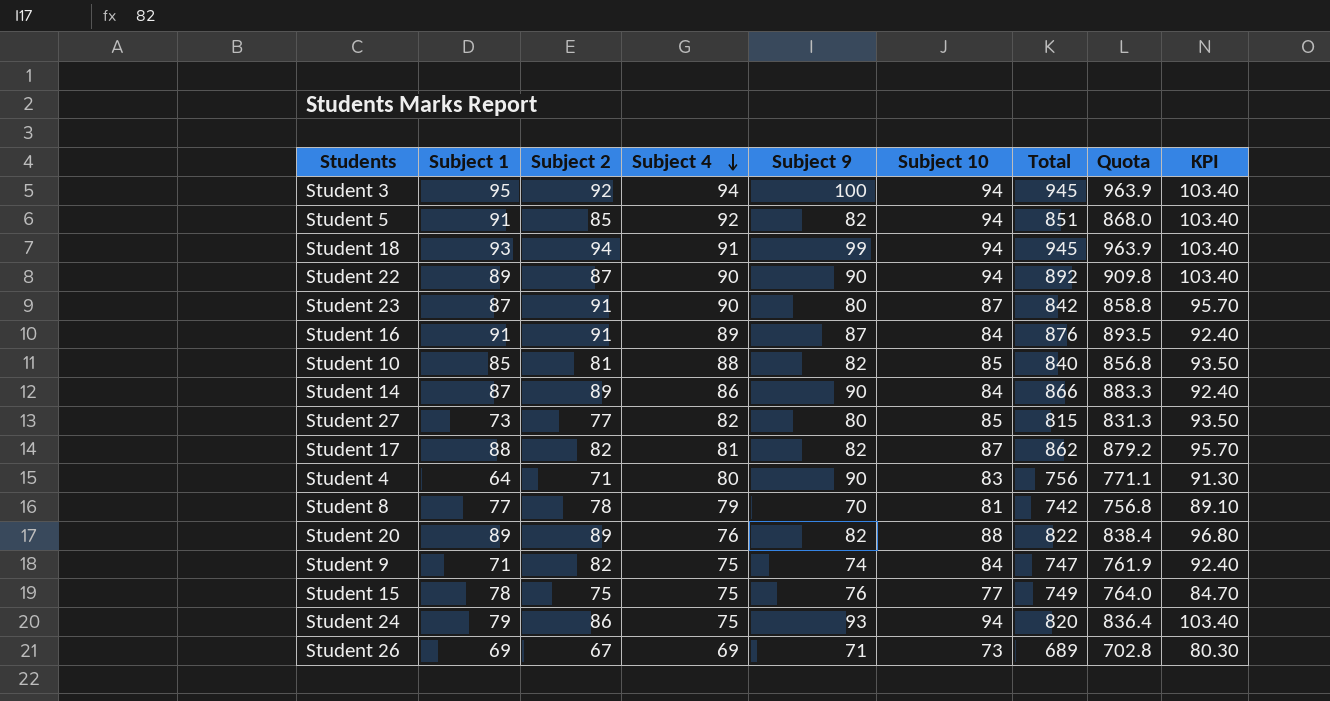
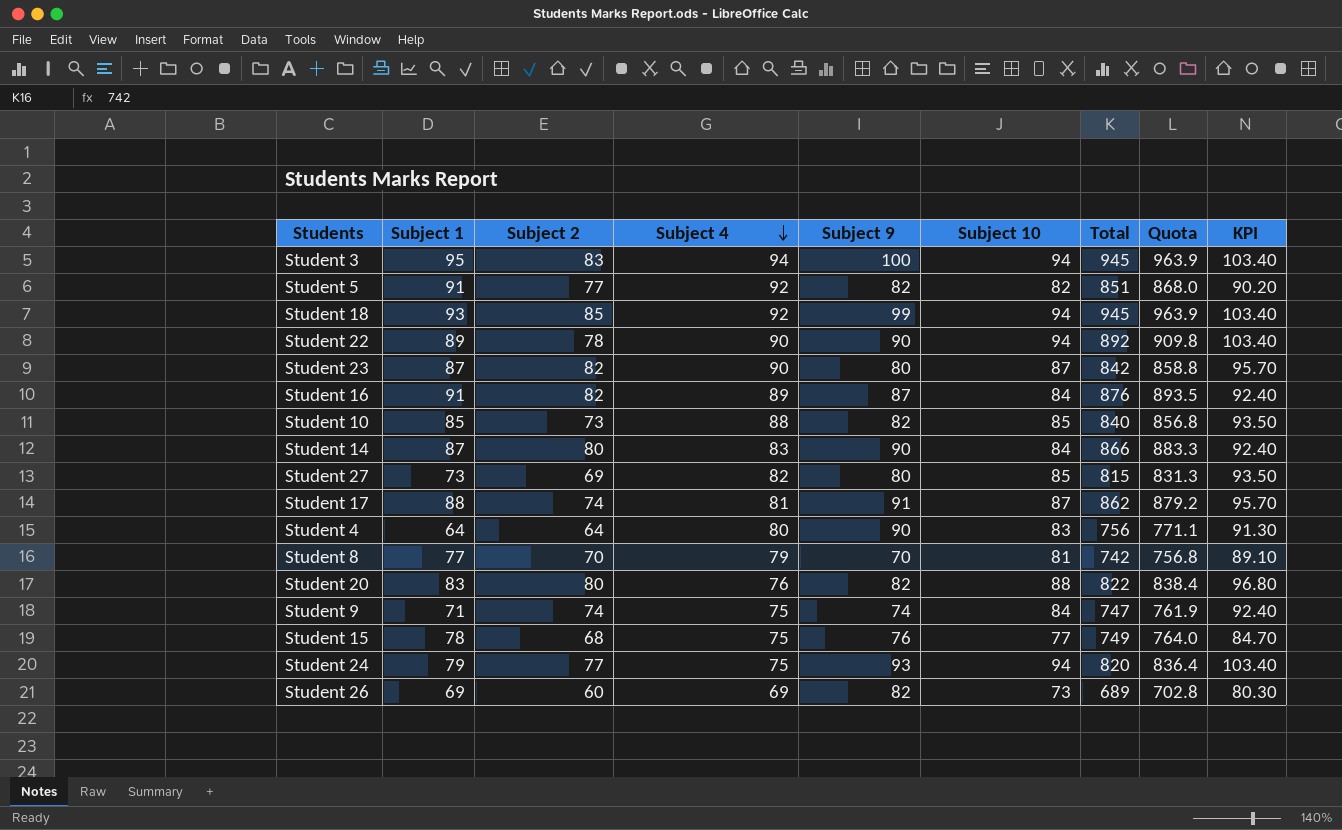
Student 3 | Subject 2: 92 -> 83
Student 5 | Subject 2: 85 -> 77
Student 5 | Subject 10: 94 -> 82
Student 5 | KPI: 103.40 -> 90.20
Student 18 | Subject 2: 94 -> 85
Student 18 | Subject 4: 91 -> 92
Student 22 | Subject 2: 87 -> 78
Student 23 | Subject 2: 91 -> 82
Student 16 | Subject 2: 91 -> 82
Student 10 | Subject 2: 81 -> 73
Student 14 | Subject 2: 89 -> 80
Student 14 | Subject 4: 86 -> 83
Student 27 | Subject 2: 77 -> 69
Student 17 | Subject 2: 82 -> 74
Student 17 | Subject 9: 82 -> 91
Student 4 | Subject 2: 71 -> 64
Student 8 | Subject 2: 78 -> 70
Student 20 | Subject 1: 89 -> 83
Student 20 | Subject 2: 89 -> 80
Student 9 | Subject 2: 82 -> 74
Student 15 | Subject 2: 75 -> 68
Student 24 | Subject 2: 86 -> 77
Student 26 | Subject 2: 67 -> 60
Student 26 | Subject 9: 71 -> 82

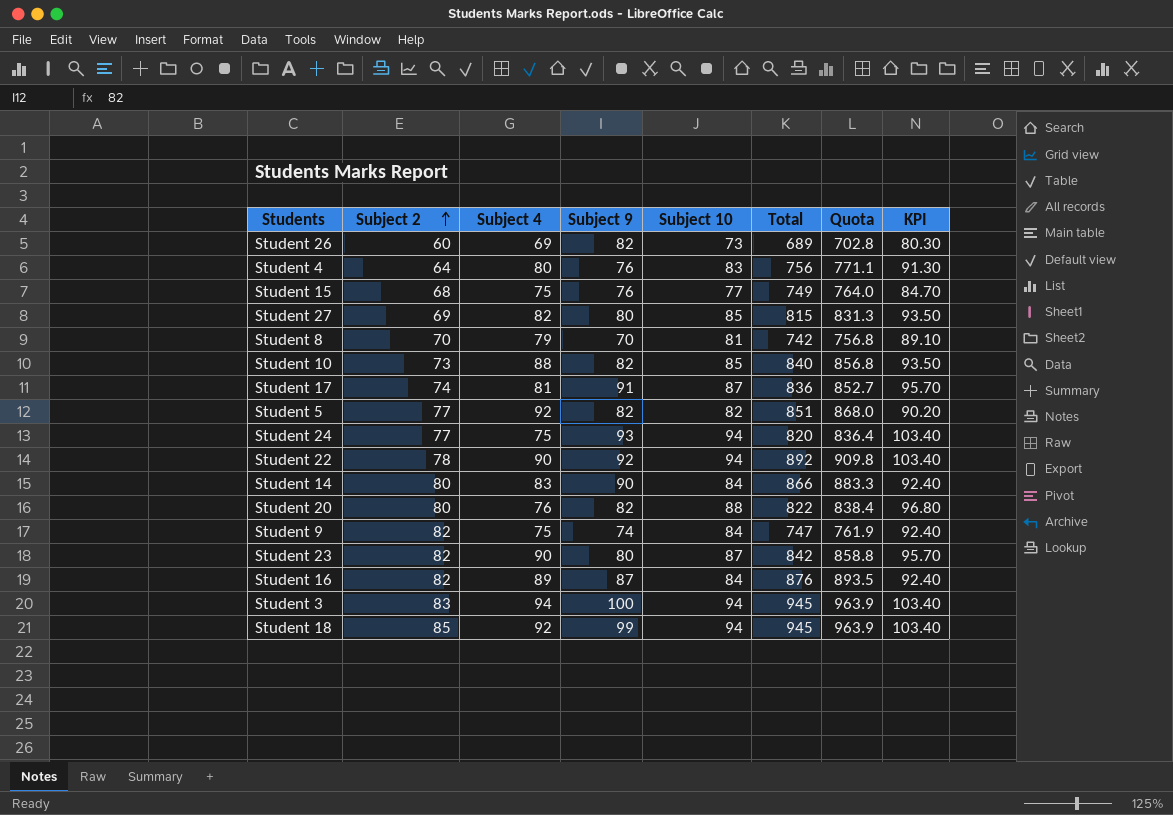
row order: Subject 4 descending -> Subject 2 ascending
column Subject 1 | position: 2 -> none
Student 4 | Subject 9: 90 -> 76
Student 17 | Total: 862 -> 836
Student 17 | Quota: 879.2 -> 852.7
Student 22 | Subject 9: 90 -> 92
Student 9 | Subject 2: 74 -> 82

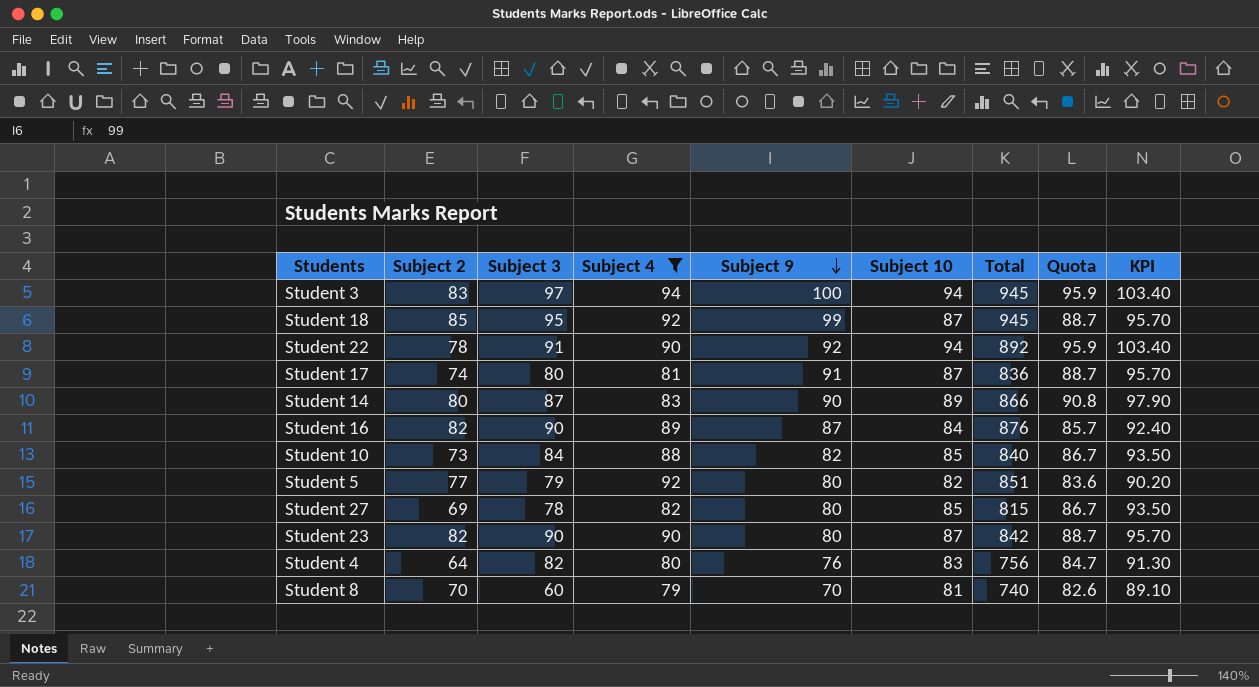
filter: none -> Subject 4 >= 79
row order: Subject 2 ascending -> Subject 9 descending
column Subject 3 | position: none -> 3
column Quota | formula: [Total] * 1.02 -> [Subject 10] * 1.02
Student 18 | Subject 10: 94 -> 87
Student 18 | KPI: 103.40 -> 95.70
Student 14 | Subject 10: 84 -> 89
Student 14 | KPI: 92.40 -> 97.90
Student 5 | Subject 9: 82 -> 80
Student 8 | Total: 742 -> 740

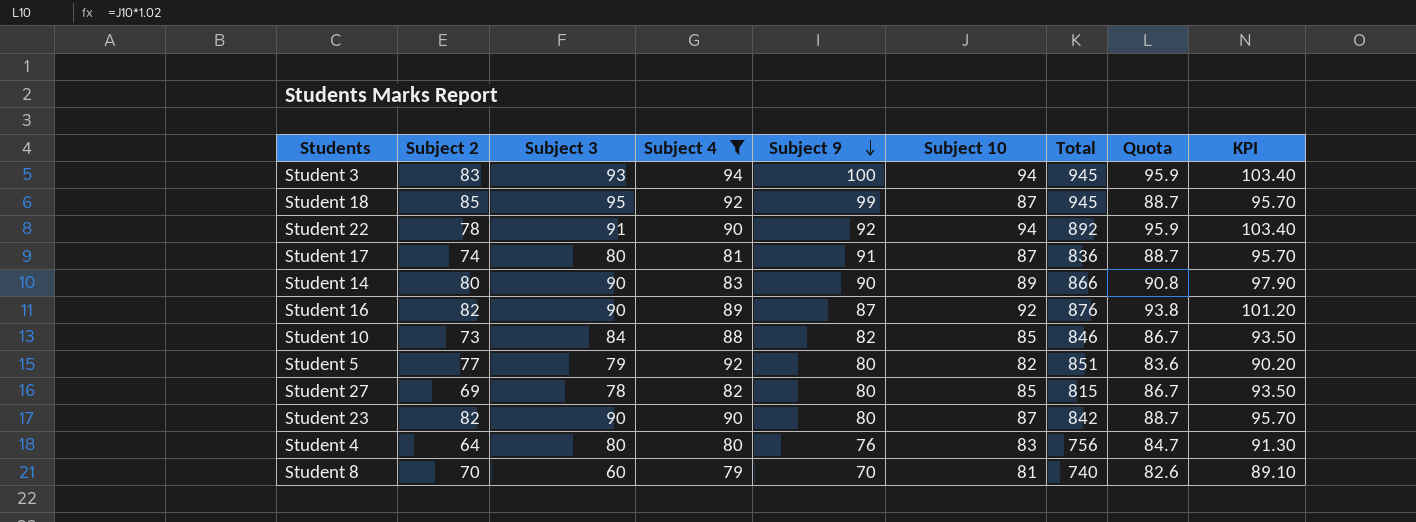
Student 3 | Subject 3: 97 -> 93
Student 14 | Subject 3: 87 -> 90
Student 16 | Subject 10: 84 -> 92
Student 16 | Quota: 85.7 -> 93.8
Student 16 | KPI: 92.40 -> 101.20
Student 10 | Total: 840 -> 846
Student 4 | Subject 3: 82 -> 80

